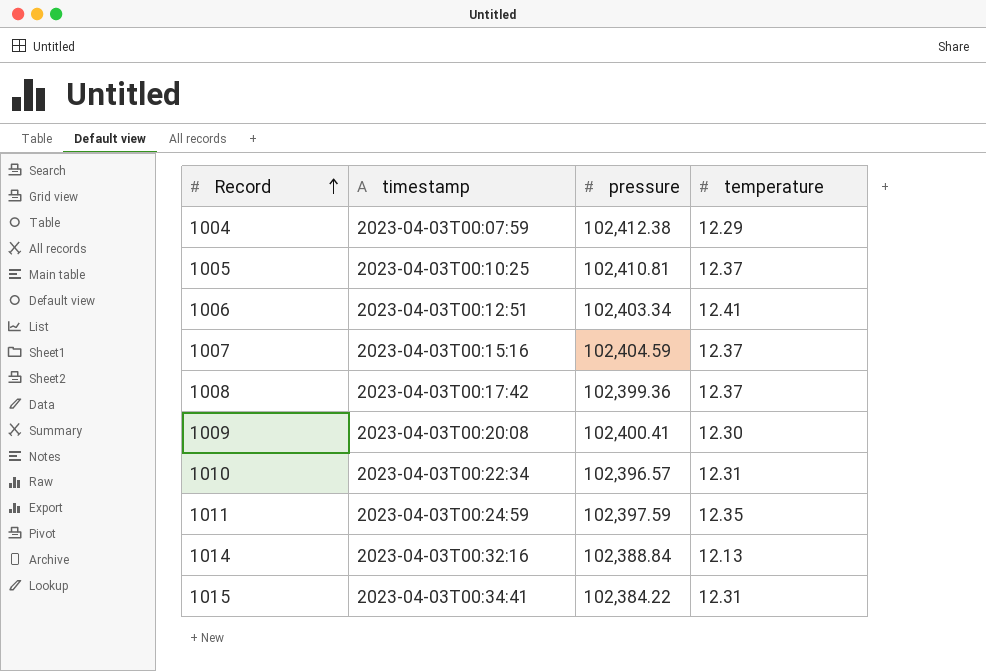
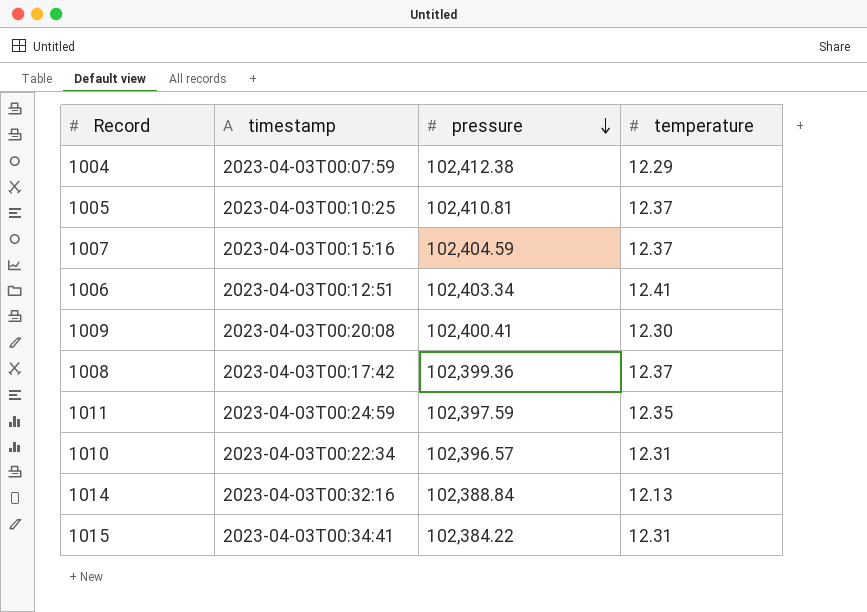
row order: Record ascending -> pressure descending

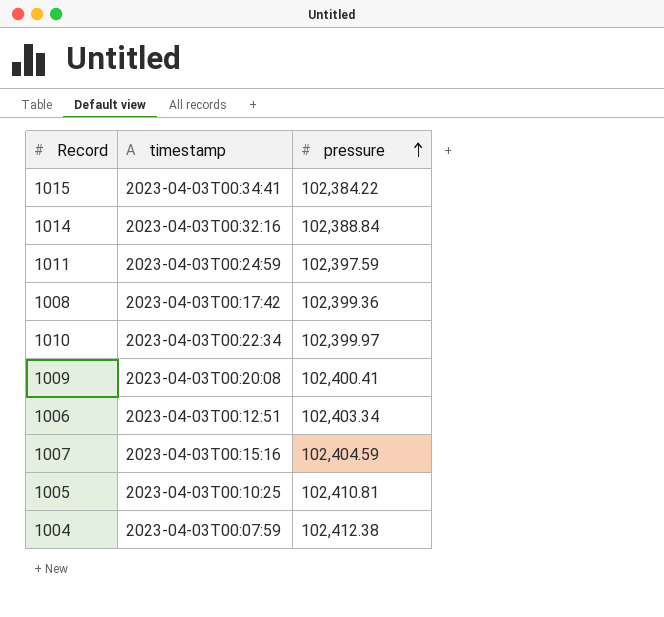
row order: pressure descending -> pressure ascending
column temperature | position: 4 -> none
1010 | pressure: 102,396.57 -> 102,399.97

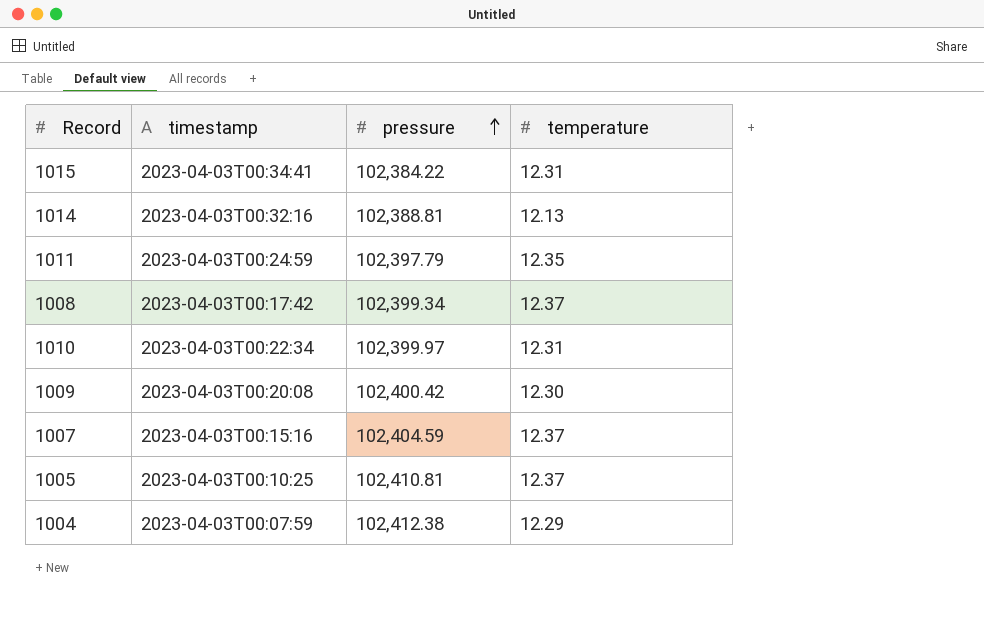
column temperature | position: none -> 4
row 1006: 2023-04-03T00:12:51 | 102,403.34 -> none
1014 | pressure: 102,388.84 -> 102,388.81
1011 | pressure: 102,397.59 -> 102,397.79
1008 | pressure: 102,399.36 -> 102,399.34
1009 | pressure: 102,400.41 -> 102,400.42

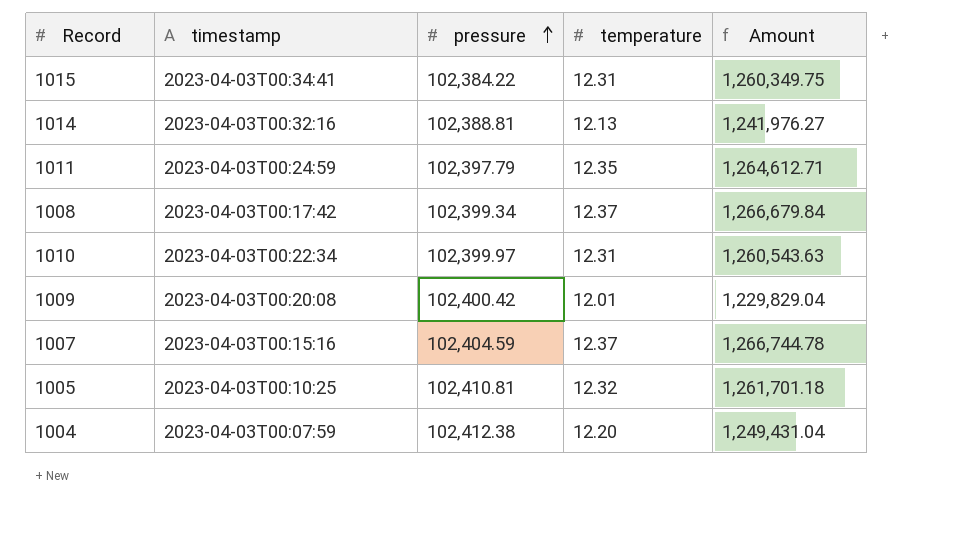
column Amount | formula: none -> [pressure] * [temperature]
1009 | temperature: 12.30 -> 12.01
1005 | temperature: 12.37 -> 12.32
1004 | temperature: 12.29 -> 12.20

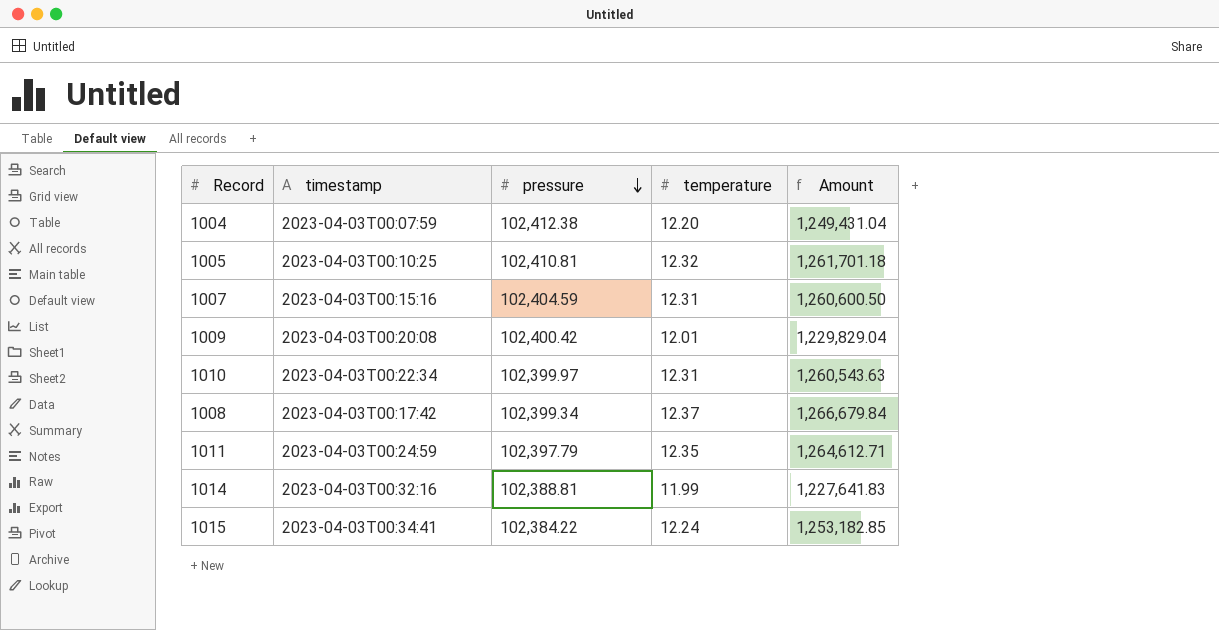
row order: pressure ascending -> pressure descending
1007 | temperature: 12.37 -> 12.31
1007 | Amount: 1,266,744.78 -> 1,260,600.50
1014 | temperature: 12.13 -> 11.99
1014 | Amount: 1,241,976.27 -> 1,227,641.83
1015 | temperature: 12.31 -> 12.24
1015 | Amount: 1,260,349.75 -> 1,253,182.85

